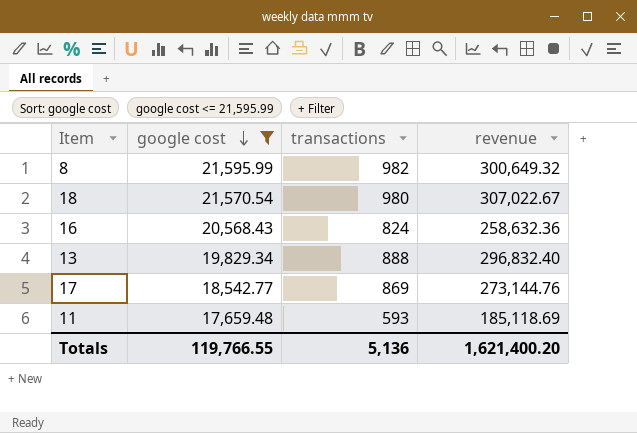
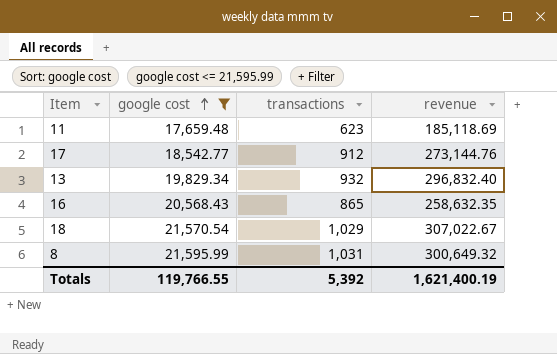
row order: google cost descending -> google cost ascending
11 | transactions: 593 -> 623
17 | transactions: 869 -> 912
13 | transactions: 888 -> 932
16 | transactions: 824 -> 865
16 | revenue: 258,632.36 -> 258,632.35
18 | transactions: 980 -> 1,029
8 | transactions: 982 -> 1,031
Totals | transactions: 5,136 -> 5,392
Totals | revenue: 1,621,400.20 -> 1,621,400.19

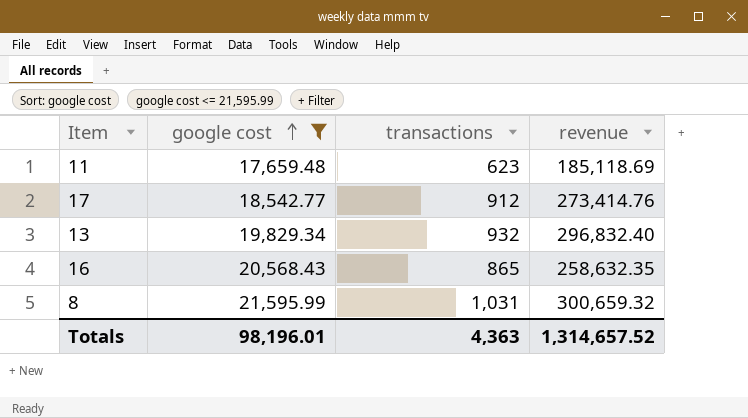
row 18: 21,570.54 | 1,029 | 307,022.67 -> none
17 | revenue: 273,144.76 -> 273,414.76
8 | revenue: 300,649.32 -> 300,659.32
Totals | google cost: 119,766.55 -> 98,196.01
Totals | transactions: 5,392 -> 4,363
Totals | revenue: 1,621,400.19 -> 1,314,657.52

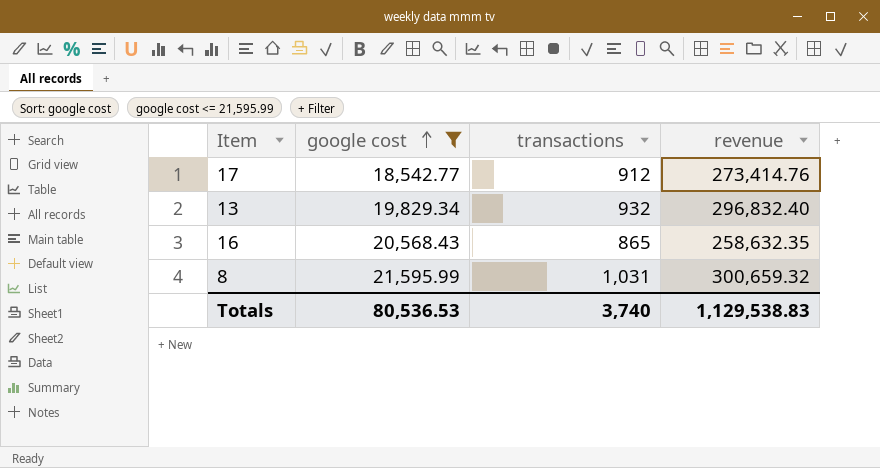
row 11: 17,659.48 | 623 | 185,118.69 -> none
Totals | google cost: 98,196.01 -> 80,536.53
Totals | transactions: 4,363 -> 3,740
Totals | revenue: 1,314,657.52 -> 1,129,538.83

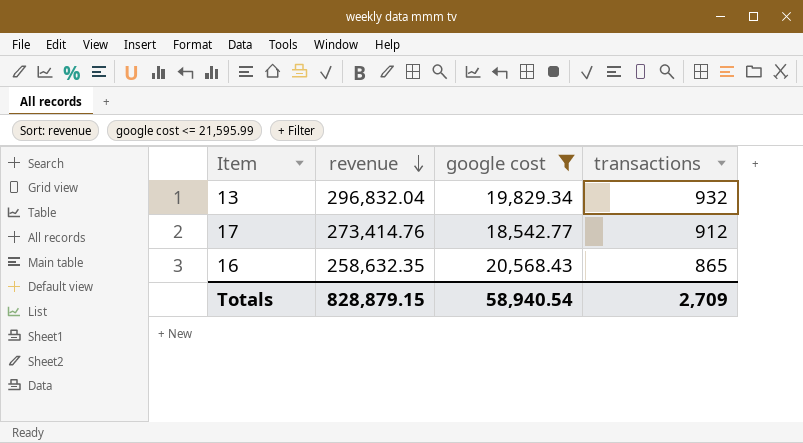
row order: google cost ascending -> revenue descending
column revenue | position: 4 -> 2
row 8: 21,595.99 | 1,031 | 300,659.32 -> none
13 | revenue: 296,832.40 -> 296,832.04
Totals | revenue: 1,129,538.83 -> 828,879.15
Totals | google cost: 80,536.53 -> 58,940.54
Totals | transactions: 3,740 -> 2,709

